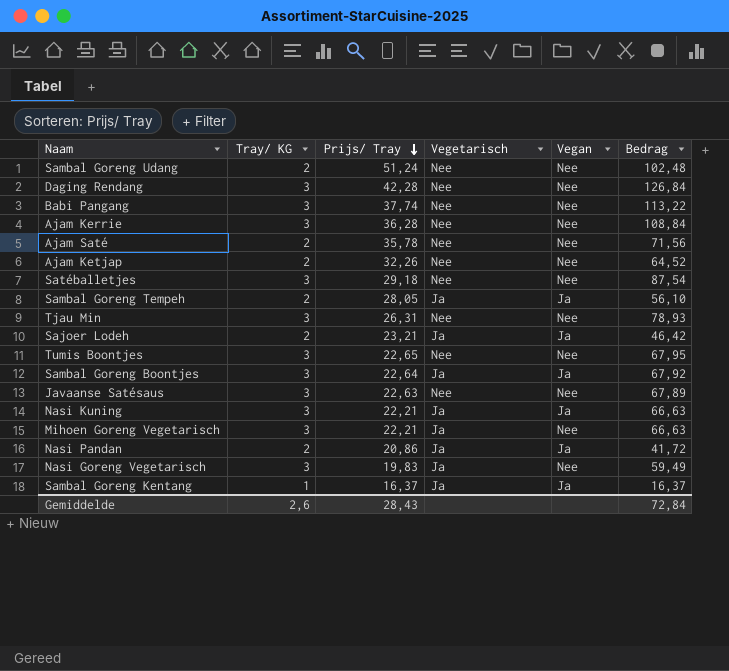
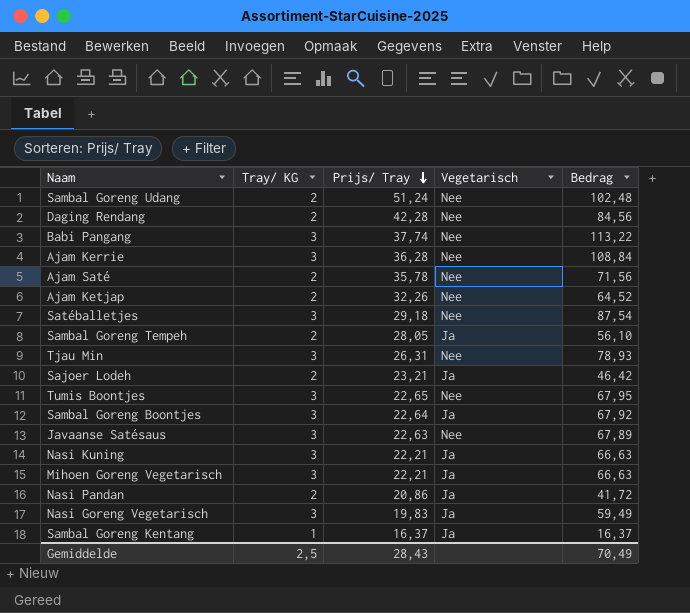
column Vegan | position: 5 -> none
Daging Rendang | Tray/ KG: 3 -> 2
Daging Rendang | Bedrag: 126,84 -> 84,56
Gemiddelde | Tray/ KG: 2,6 -> 2,5
Gemiddelde | Bedrag: 72,84 -> 70,49

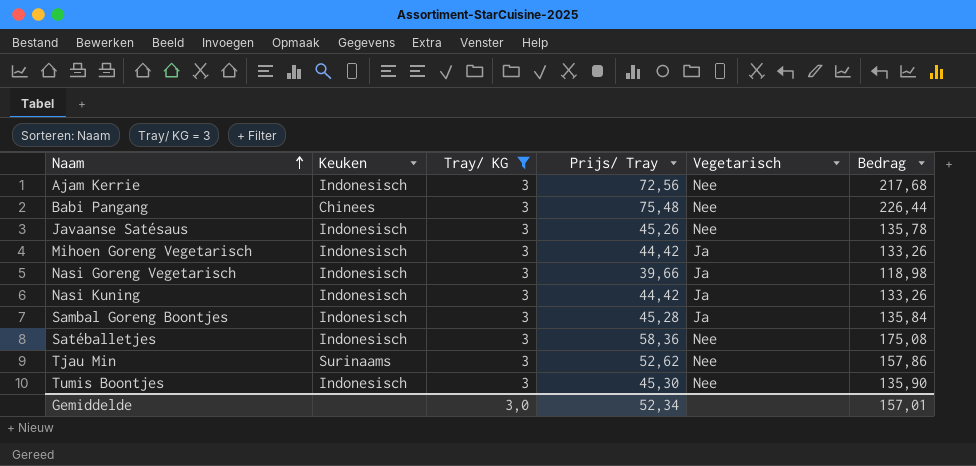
filter: none -> Tray/ KG = 3
row order: Prijs/ Tray descending -> Naam ascending
column Keuken | position: none -> 2
Ajam Kerrie | Prijs/ Tray: 36,28 -> 72,56
Ajam Kerrie | Bedrag: 108,84 -> 217,68
Babi Pangang | Prijs/ Tray: 37,74 -> 75,48
Babi Pangang | Bedrag: 113,22 -> 226,44
Javaanse Satésaus | Prijs/ Tray: 22,63 -> 45,26
Javaanse Satésaus | Bedrag: 67,89 -> 135,78
Mihoen Goreng Vegetarisch | Prijs/ Tray: 22,21 -> 44,42
Mihoen Goreng Vegetarisch | Bedrag: 66,63 -> 133,26
Nasi Goreng Vegetarisch | Prijs/ Tray: 19,83 -> 39,66
Nasi Goreng Vegetarisch | Bedrag: 59,49 -> 118,98
Nasi Kuning | Prijs/ Tray: 22,21 -> 44,42
Nasi Kuning | Bedrag: 66,63 -> 133,26
Sambal Goreng Boontjes | Prijs/ Tray: 22,64 -> 45,28
Sambal Goreng Boontjes | Bedrag: 67,92 -> 135,84
Satéballetjes | Prijs/ Tray: 29,18 -> 58,36
Satéballetjes | Bedrag: 87,54 -> 175,08
Tjau Min | Prijs/ Tray: 26,31 -> 52,62
Tjau Min | Bedrag: 78,93 -> 157,86
Tumis Boontjes | Prijs/ Tray: 22,65 -> 45,30
Tumis Boontjes | Bedrag: 67,95 -> 135,90
Gemiddelde | Tray/ KG: 2,5 -> 3,0
Gemiddelde | Prijs/ Tray: 28,43 -> 52,34
Gemiddelde | Bedrag: 70,49 -> 157,01

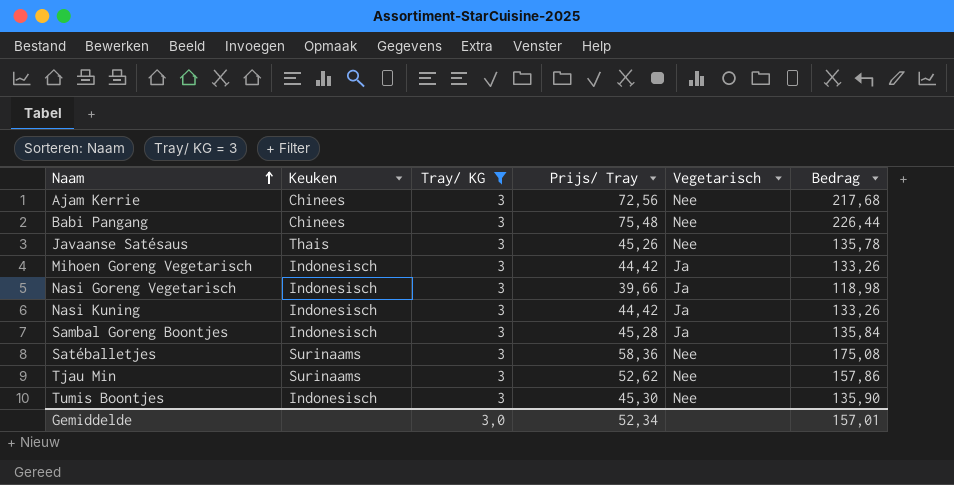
Ajam Kerrie | Keuken: Indonesisch -> Chinees
Javaanse Satésaus | Keuken: Indonesisch -> Thais
Satéballetjes | Keuken: Indonesisch -> Surinaams

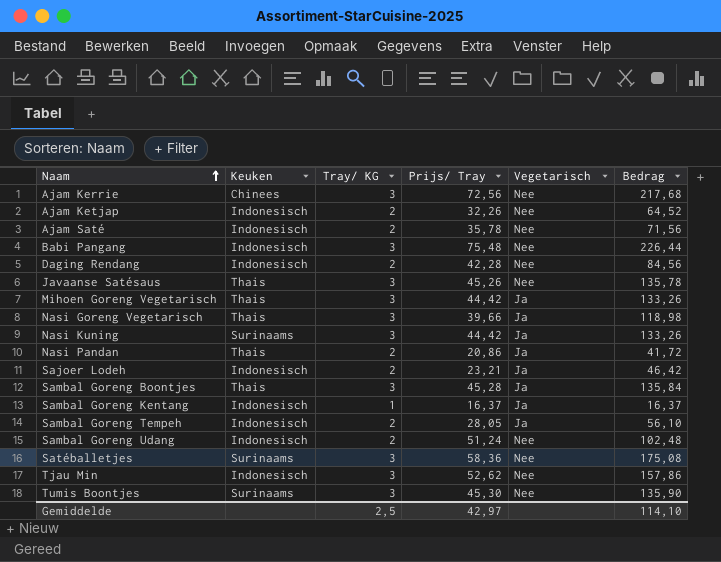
filter: Tray/ KG = 3 -> none
Babi Pangang | Keuken: Chinees -> Indonesisch
Mihoen Goreng Vegetarisch | Keuken: Indonesisch -> Thais
Nasi Goreng Vegetarisch | Keuken: Indonesisch -> Thais
Nasi Kuning | Keuken: Indonesisch -> Surinaams
Sambal Goreng Boontjes | Keuken: Indonesisch -> Thais
Tjau Min | Keuken: Surinaams -> Indonesisch
Tumis Boontjes | Keuken: Indonesisch -> Surinaams
Gemiddelde | Tray/ KG: 3,0 -> 2,5
Gemiddelde | Prijs/ Tray: 52,34 -> 42,97
Gemiddelde | Bedrag: 157,01 -> 114,10

